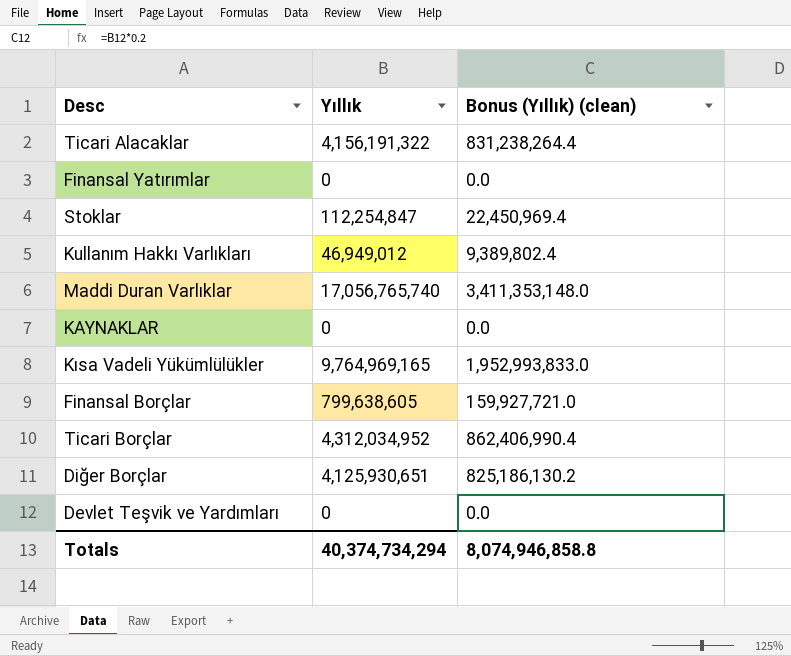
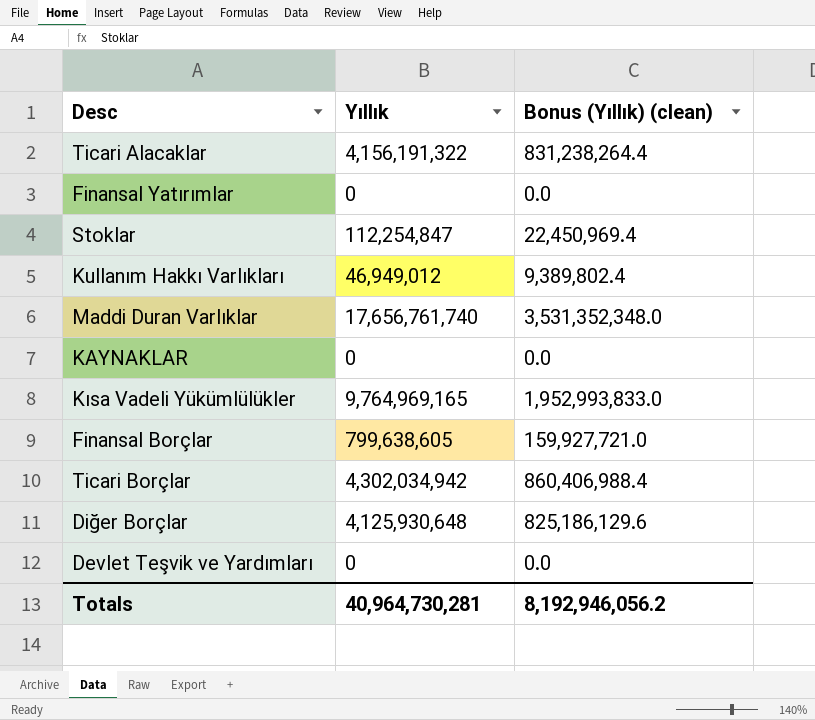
Maddi Duran Varlıklar | Yıllık: 17,056,765,740 -> 17,656,761,740
Maddi Duran Varlıklar | Bonus (Yıllık) (clean): 3,411,353,148.0 -> 3,531,352,348.0
Ticari Borçlar | Yıllık: 4,312,034,952 -> 4,302,034,942
Ticari Borçlar | Bonus (Yıllık) (clean): 862,406,990.4 -> 860,406,988.4
Diğer Borçlar | Yıllık: 4,125,930,651 -> 4,125,930,648
Diğer Borçlar | Bonus (Yıllık) (clean): 825,186,130.2 -> 825,186,129.6
Totals | Yıllık: 40,374,734,294 -> 40,964,730,281
Totals | Bonus (Yıllık) (clean): 8,074,946,858.8 -> 8,192,946,056.2

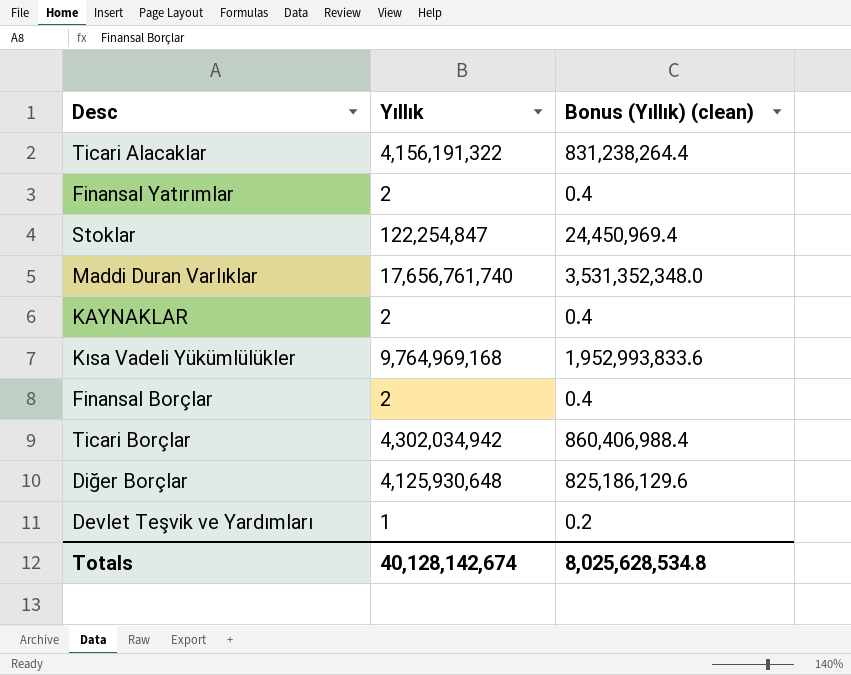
row Kullanım Hakkı Varlıkları: 46,949,012 | 9,389,802.4 -> none
Finansal Yatırımlar | Yıllık: 0 -> 2
Finansal Yatırımlar | Bonus (Yıllık) (clean): 0.0 -> 0.4
Stoklar | Yıllık: 112,254,847 -> 122,254,847
Stoklar | Bonus (Yıllık) (clean): 22,450,969.4 -> 24,450,969.4
KAYNAKLAR | Yıllık: 0 -> 2
KAYNAKLAR | Bonus (Yıllık) (clean): 0.0 -> 0.4
Kısa Vadeli Yükümlülükler | Yıllık: 9,764,969,165 -> 9,764,969,168
Kısa Vadeli Yükümlülükler | Bonus (Yıllık) (clean): 1,952,993,833.0 -> 1,952,993,833.6
Finansal Borçlar | Yıllık: 799,638,605 -> 2
Finansal Borçlar | Bonus (Yıllık) (clean): 159,927,721.0 -> 0.4
Devlet Teşvik ve Yardımları | Yıllık: 0 -> 1
Devlet Teşvik ve Yardımları | Bonus (Yıllık) (clean): 0.0 -> 0.2
Totals | Yıllık: 40,964,730,281 -> 40,128,142,674
Totals | Bonus (Yıllık) (clean): 8,192,946,056.2 -> 8,025,628,534.8

